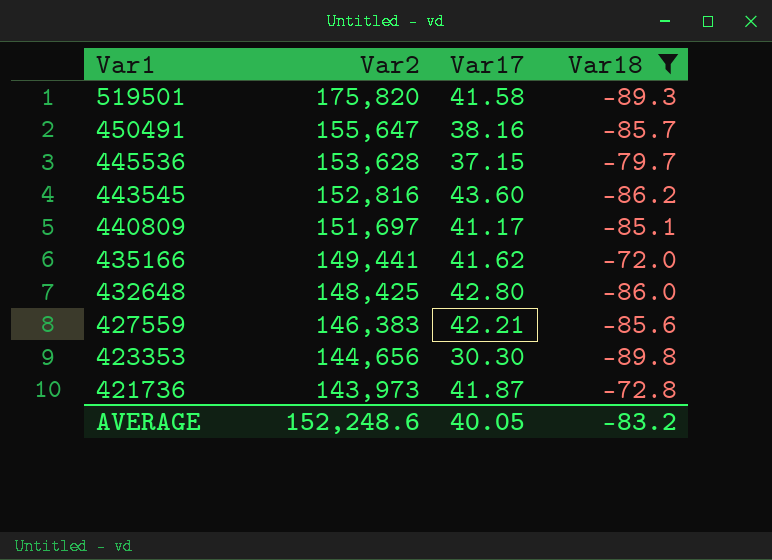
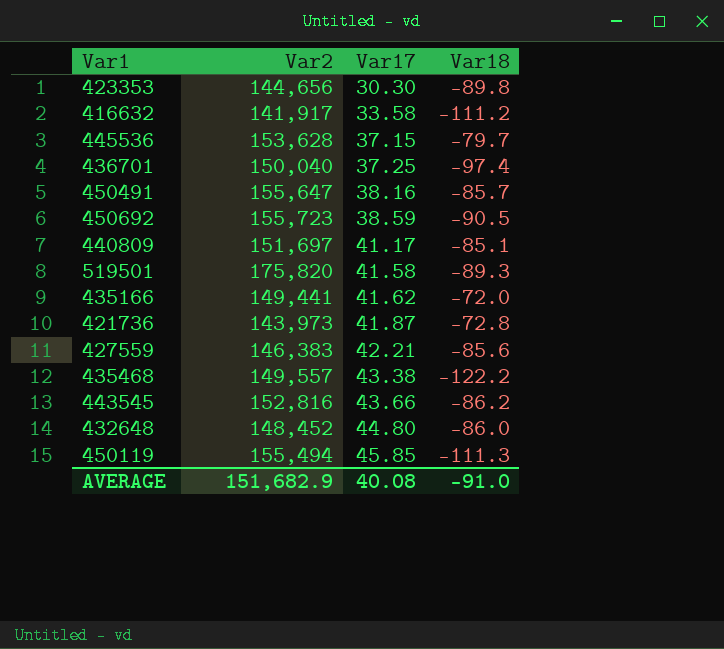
filter: Var18 >= -89.8 -> none
row order: Var1 descending -> Var17 ascending
443545 | Var17: 43.60 -> 43.66
432648 | Var2: 148,425 -> 148,452
432648 | Var17: 42.80 -> 44.80
AVERAGE | Var2: 152,248.6 -> 151,682.9
AVERAGE | Var17: 40.05 -> 40.08
AVERAGE | Var18: -83.2 -> -91.0

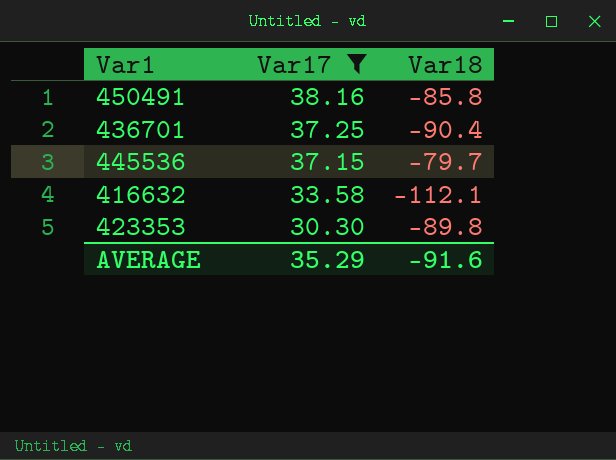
filter: none -> Var17 <= 38.16
row order: Var17 ascending -> Var17 descending
column Var2 | position: 2 -> none
450491 | Var18: -85.7 -> -85.8
436701 | Var18: -97.4 -> -90.4
416632 | Var18: -111.2 -> -112.1
AVERAGE | Var17: 40.08 -> 35.29
AVERAGE | Var18: -91.0 -> -91.6

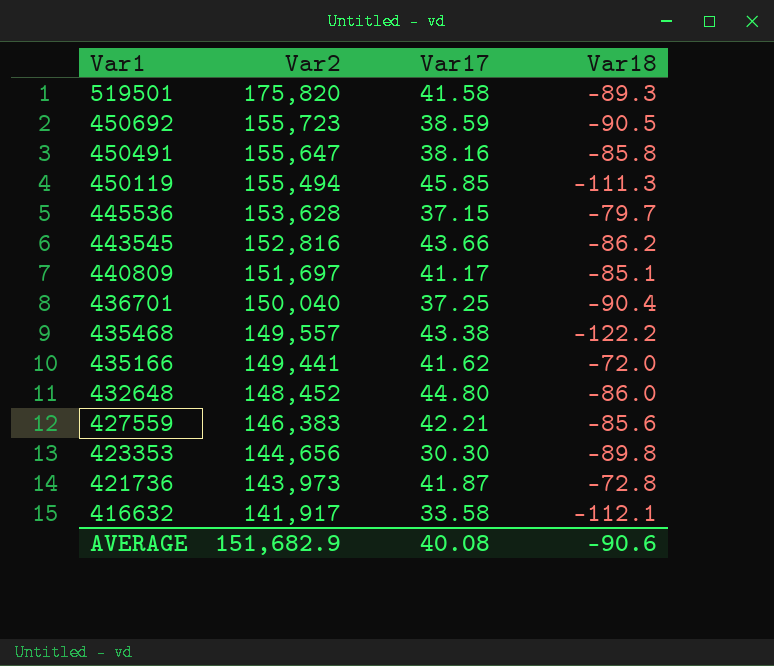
filter: Var17 <= 38.16 -> none
row order: Var17 descending -> Var1 descending
column Var2 | position: none -> 2
AVERAGE | Var17: 35.29 -> 40.08
AVERAGE | Var18: -91.6 -> -90.6

